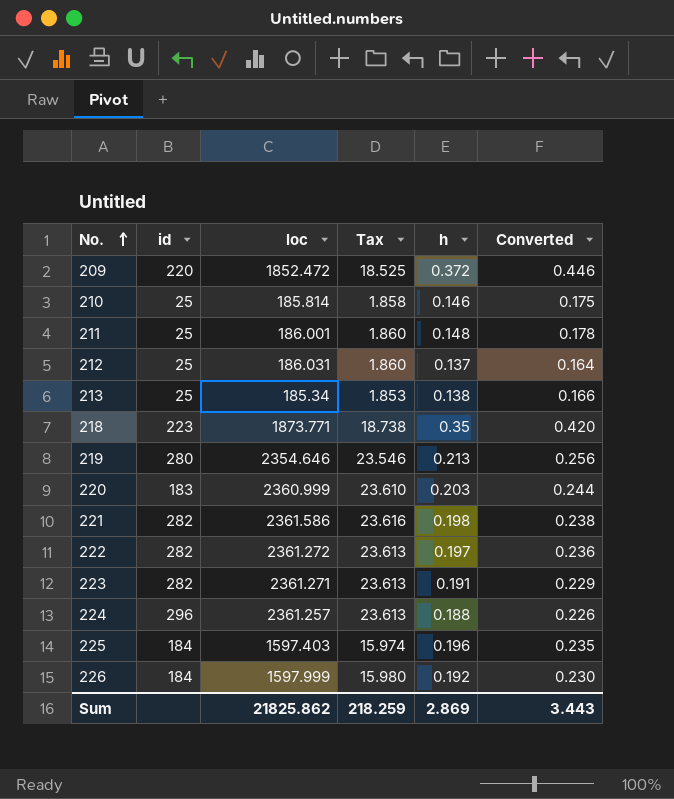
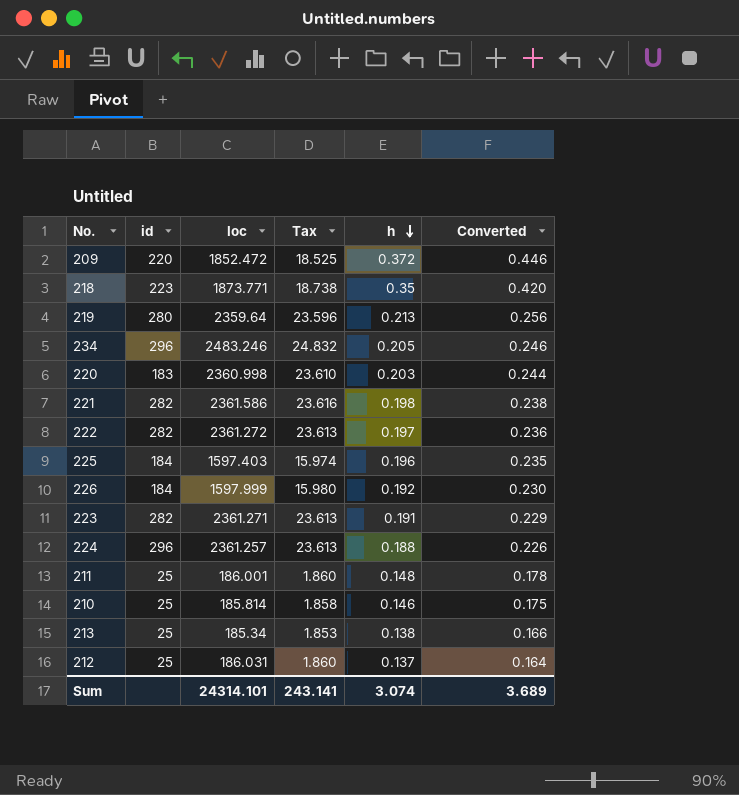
row order: No. ascending -> h descending
219 | loc: 2354.646 -> 2359.64
219 | Tax: 23.546 -> 23.596
row 234: none -> 296 | 2483.246 | 24.832 | 0.205 | 0.246
220 | loc: 2360.999 -> 2360.998
Sum | loc: 21825.862 -> 24314.101
Sum | Tax: 218.259 -> 243.141
Sum | h: 2.869 -> 3.074
Sum | Converted: 3.443 -> 3.689

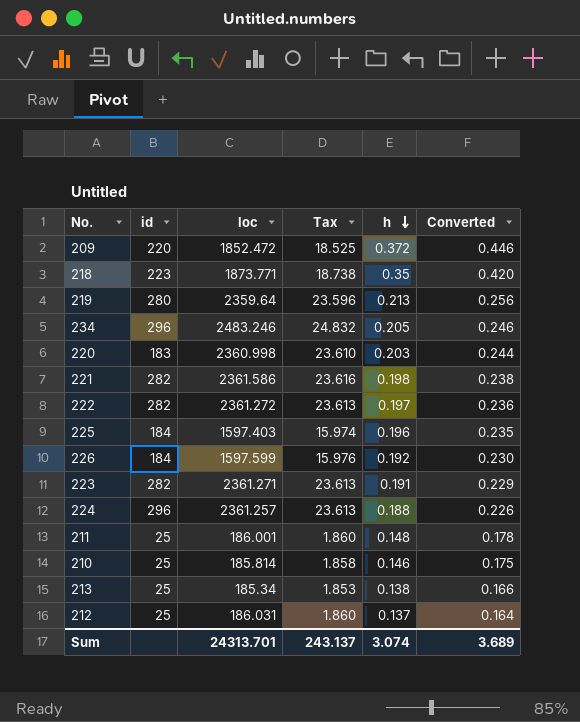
226 | loc: 1597.999 -> 1597.599
226 | Tax: 15.980 -> 15.976
Sum | loc: 24314.101 -> 24313.701
Sum | Tax: 243.141 -> 243.137

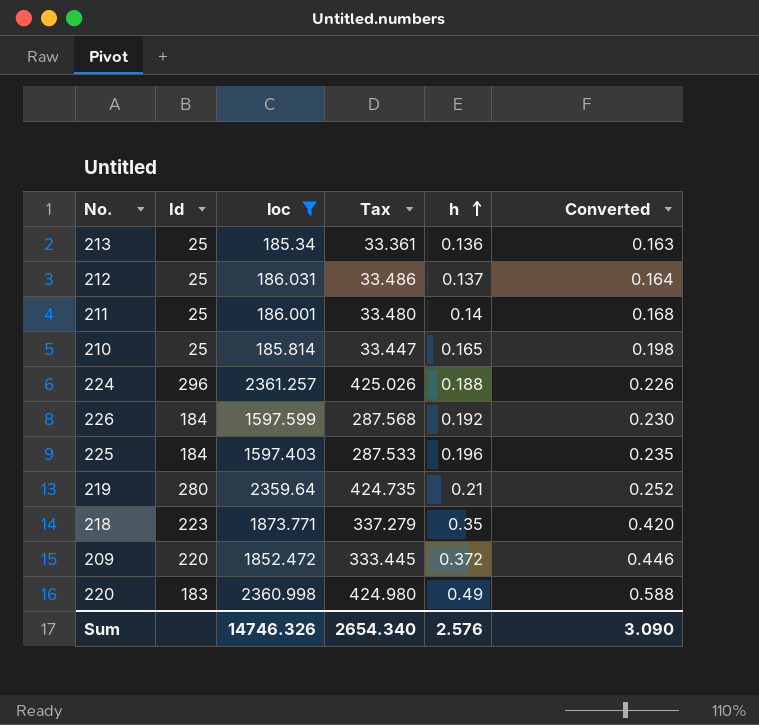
filter: none -> loc <= 2361.257
row order: h descending -> h ascending
column name: id -> Id
column Tax | formula: [loc] * 0.01 -> [loc] * 0.18
213 | h: 0.138 -> 0.136
213 | Converted: 0.166 -> 0.163
211 | h: 0.148 -> 0.14
211 | Converted: 0.178 -> 0.168
210 | h: 0.146 -> 0.165
210 | Converted: 0.175 -> 0.198
219 | h: 0.213 -> 0.21
219 | Converted: 0.256 -> 0.252
220 | h: 0.203 -> 0.49
220 | Converted: 0.244 -> 0.588
Sum | loc: 24313.701 -> 14746.326
Sum | Tax: 243.137 -> 2654.340
Sum | h: 3.074 -> 2.576
Sum | Converted: 3.689 -> 3.090

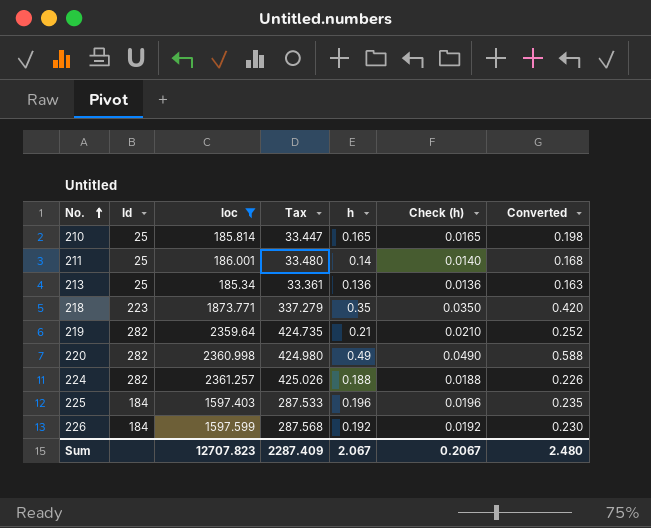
row order: h ascending -> No. ascending
column Check (h) | formula: none -> [h] * 0.1
row 212: 25 | 186.031 | 33.486 | 0.137 | 0.164 -> none
row 209: 220 | 1852.472 | 333.445 | 0.372 | 0.446 -> none
219 | Id: 280 -> 282
220 | Id: 183 -> 282
224 | Id: 296 -> 282
Sum | loc: 14746.326 -> 12707.823
Sum | Tax: 2654.340 -> 2287.409
Sum | h: 2.576 -> 2.067
Sum | Converted: 3.090 -> 2.480

